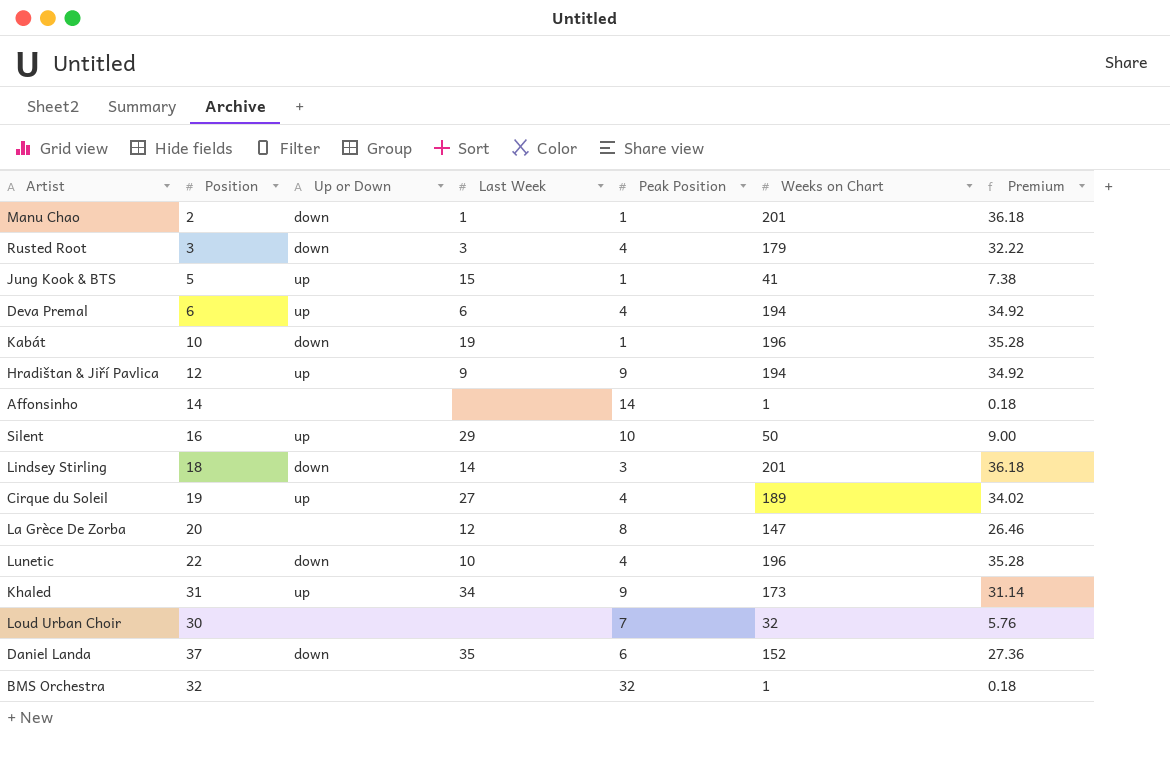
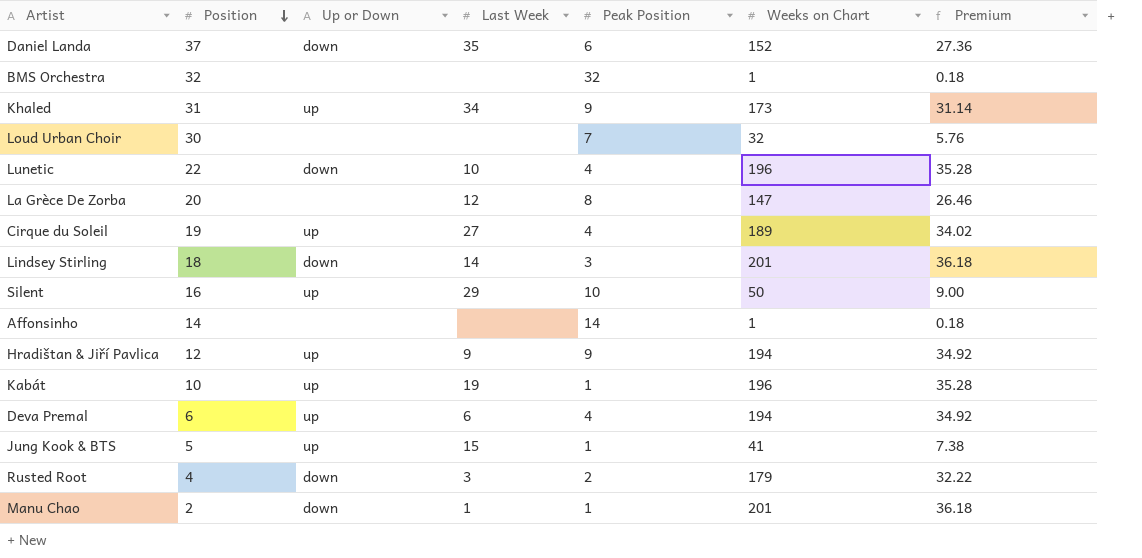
row order: none -> Position descending
Kabát | Up or Down: down -> up
Rusted Root | Position: 3 -> 4
Rusted Root | Peak Position: 4 -> 2

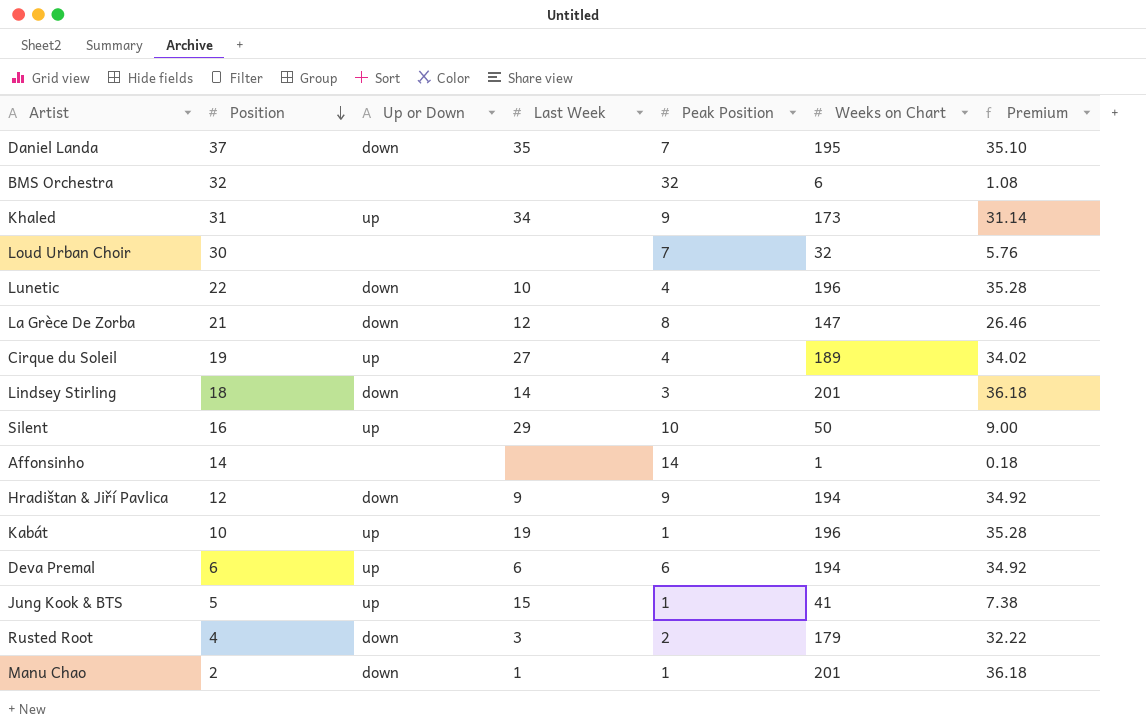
Daniel Landa | Peak Position: 6 -> 7
Daniel Landa | Weeks on Chart: 152 -> 195
Daniel Landa | Premium: 27.36 -> 35.10
BMS Orchestra | Weeks on Chart: 1 -> 6
BMS Orchestra | Premium: 0.18 -> 1.08
La Grèce De Zorba | Position: 20 -> 21
La Grèce De Zorba | Up or Down: none -> down
Hradištan & Jiří Pavlica | Up or Down: up -> down
Deva Premal | Peak Position: 4 -> 6

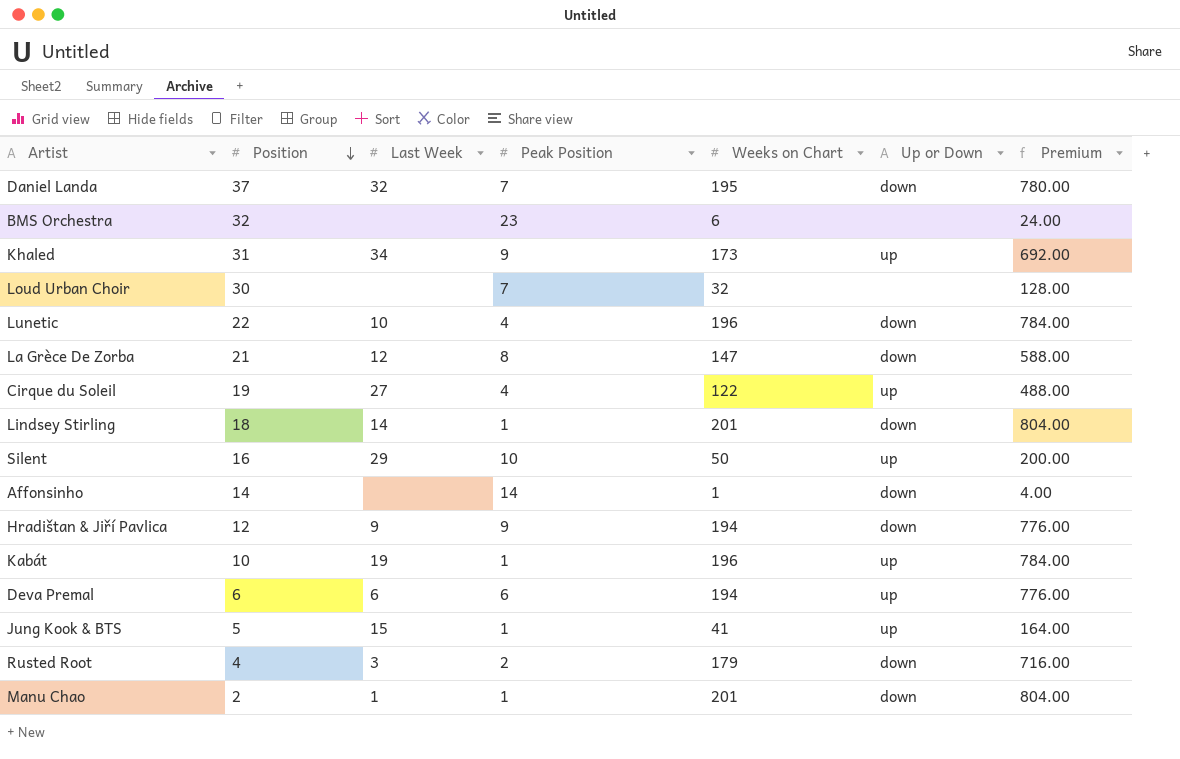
column Up or Down | position: 3 -> 6
column Premium | formula: [Weeks on Chart] * 0.18 -> [Weeks on Chart] * 4
Daniel Landa | Last Week: 35 -> 32
BMS Orchestra | Peak Position: 32 -> 23
Cirque du Soleil | Weeks on Chart: 189 -> 122
Lindsey Stirling | Peak Position: 3 -> 1
Affonsinho | Up or Down: none -> down

